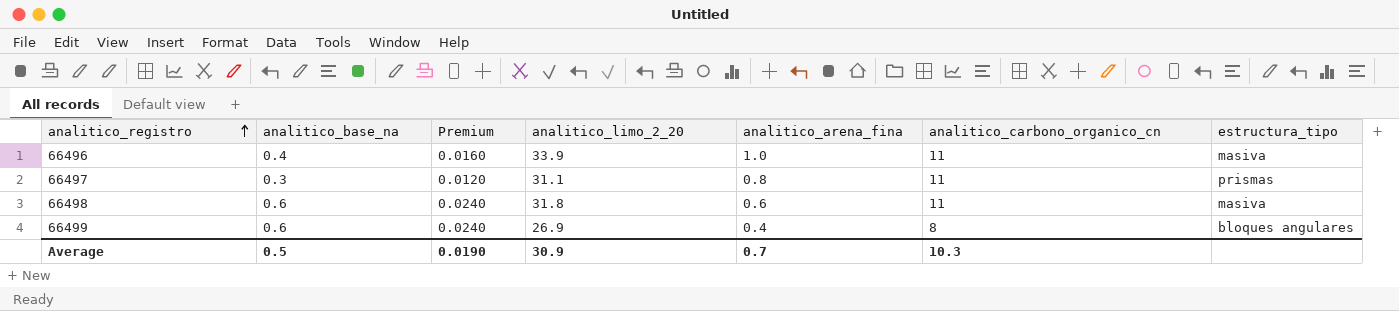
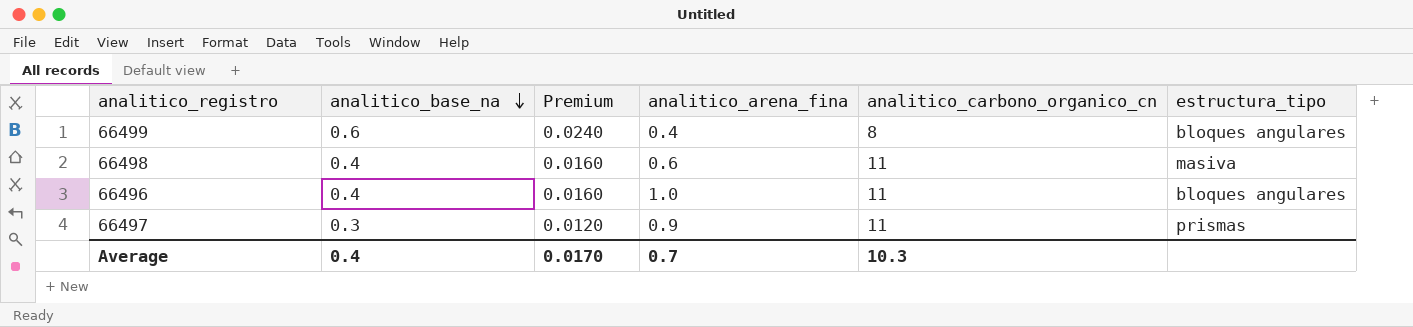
row order: analitico_registro ascending -> analitico_base_na descending
column analitico_limo_2_20 | position: 4 -> none
66498 | analitico_base_na: 0.6 -> 0.4
66498 | Premium: 0.0240 -> 0.0160
66496 | estructura_tipo: masiva -> bloques angulares
66497 | analitico_arena_fina: 0.8 -> 0.9
Average | analitico_base_na: 0.5 -> 0.4
Average | Premium: 0.0190 -> 0.0170

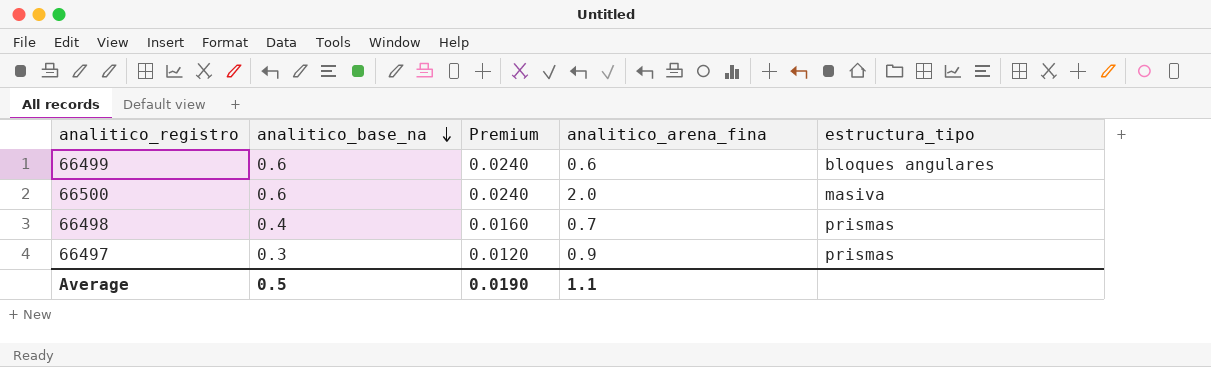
column analitico_carbono_organico_cn | position: 5 -> none
row 66496: 0.4 | 0.0160 | 1.0 | 11 | bloques angulares -> none
66499 | analitico_arena_fina: 0.4 -> 0.6
row 66500: none -> 0.6 | 0.0240 | 2.0 | masiva
66498 | analitico_arena_fina: 0.6 -> 0.7
66498 | estructura_tipo: masiva -> prismas
Average | analitico_base_na: 0.4 -> 0.5
Average | Premium: 0.0170 -> 0.0190
Average | analitico_arena_fina: 0.7 -> 1.1

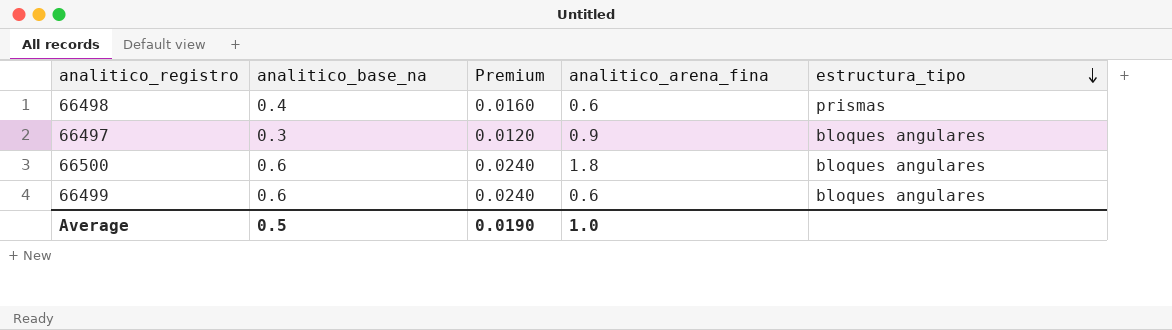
row order: analitico_base_na descending -> estructura_tipo descending
66498 | analitico_arena_fina: 0.7 -> 0.6
66497 | estructura_tipo: prismas -> bloques angulares
66500 | analitico_arena_fina: 2.0 -> 1.8
66500 | estructura_tipo: masiva -> bloques angulares
Average | analitico_arena_fina: 1.1 -> 1.0

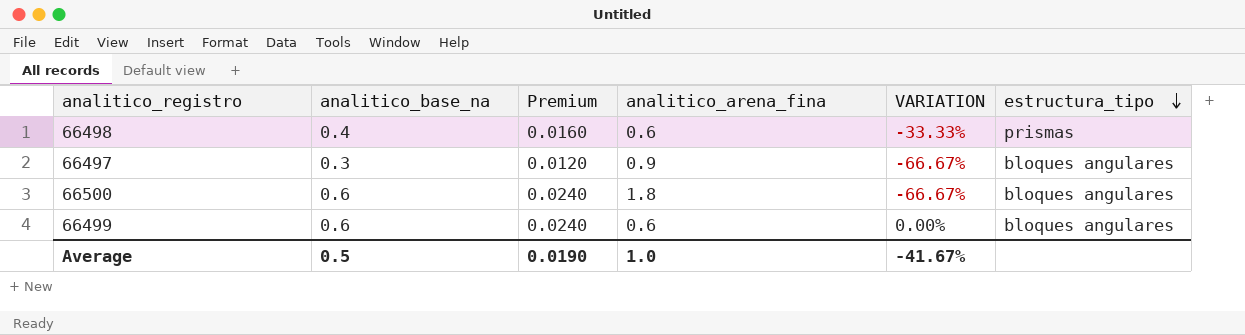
column VARIATION | formula: none -> ([analitico_base_na] - [analitico_arena_fina]) / [analitico_arena_fina]

